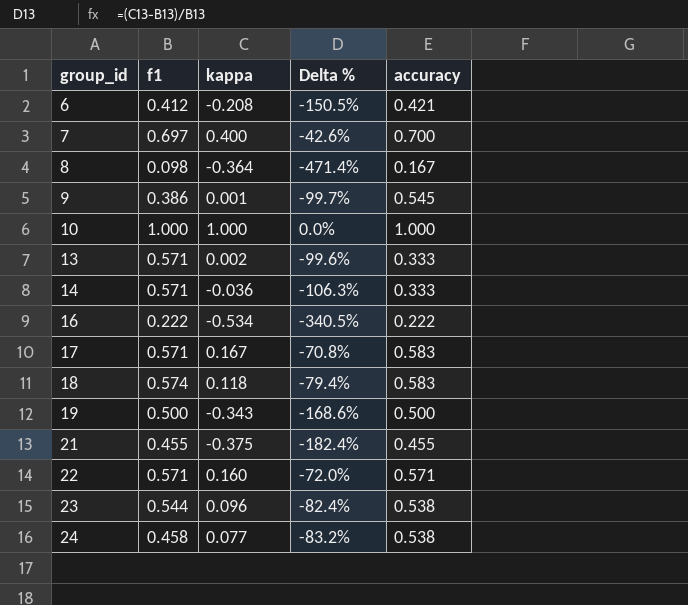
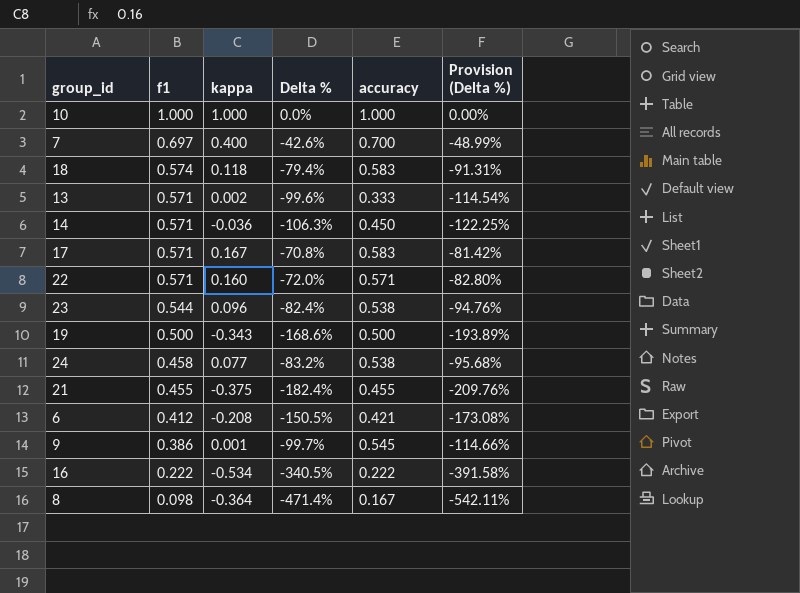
row order: group_id ascending -> f1 descending
column Provision (Delta %) | formula: none -> [Delta %] * 1.15
14 | accuracy: 0.333 -> 0.450

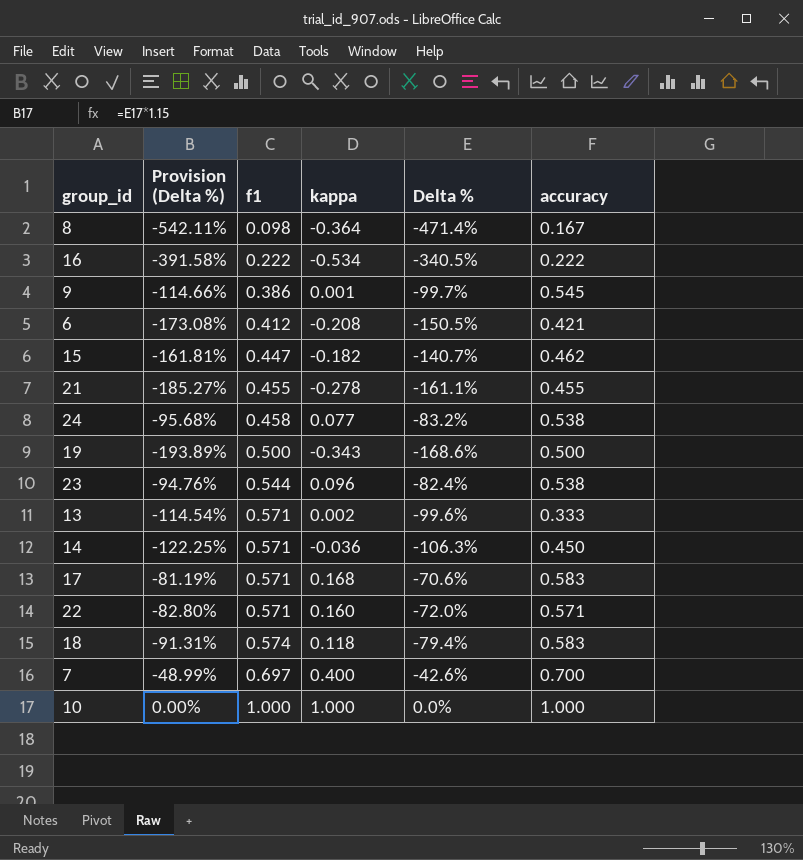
row order: f1 descending -> f1 ascending
column Provision (Delta %) | position: 6 -> 2
row 15: none -> -161.81% | 0.447 | -0.182 | -140.7% | 0.462
21 | Provision (Delta %): -209.76% -> -185.27%
21 | kappa: -0.375 -> -0.278
21 | Delta %: -182.4% -> -161.1%
17 | Provision (Delta %): -81.42% -> -81.19%
17 | kappa: 0.167 -> 0.168
17 | Delta %: -70.8% -> -70.6%

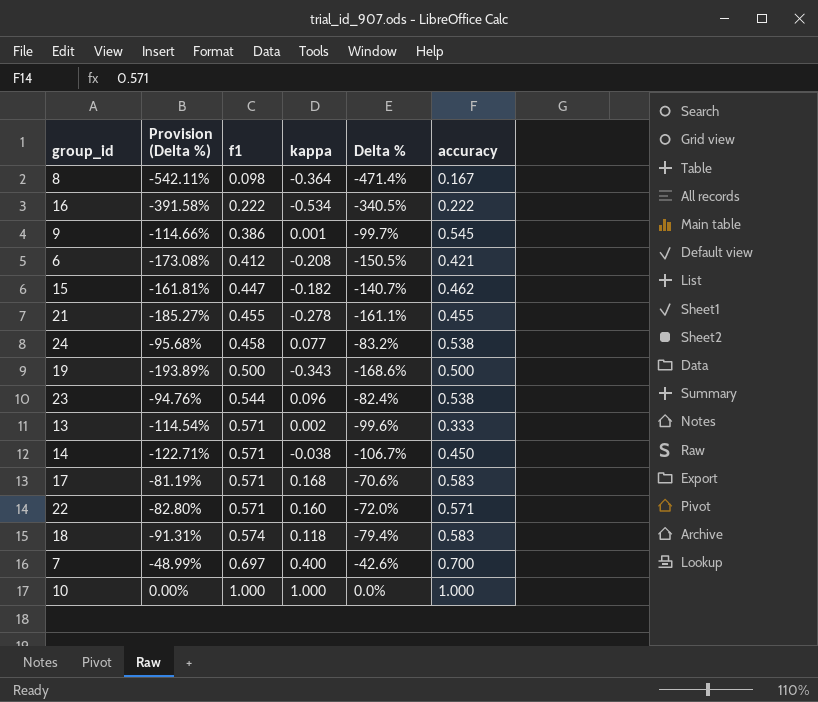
14 | Provision (Delta %): -122.25% -> -122.71%
14 | kappa: -0.036 -> -0.038
14 | Delta %: -106.3% -> -106.7%

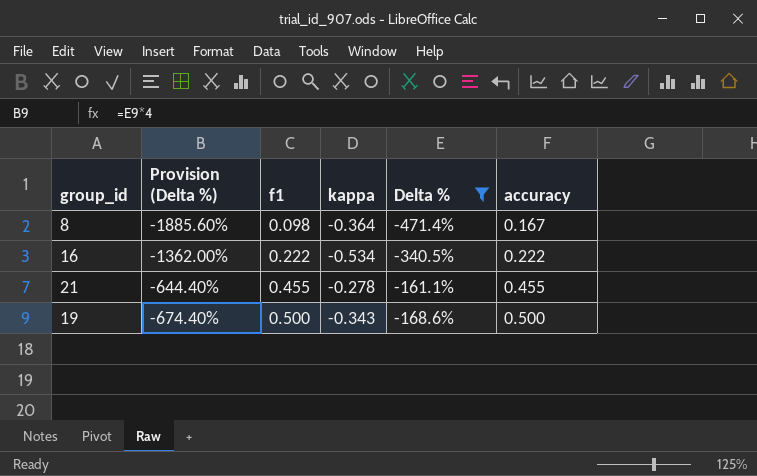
filter: none -> Delta % <= -161.1%
column Provision (Delta %) | formula: [Delta %] * 1.15 -> [Delta %] * 4

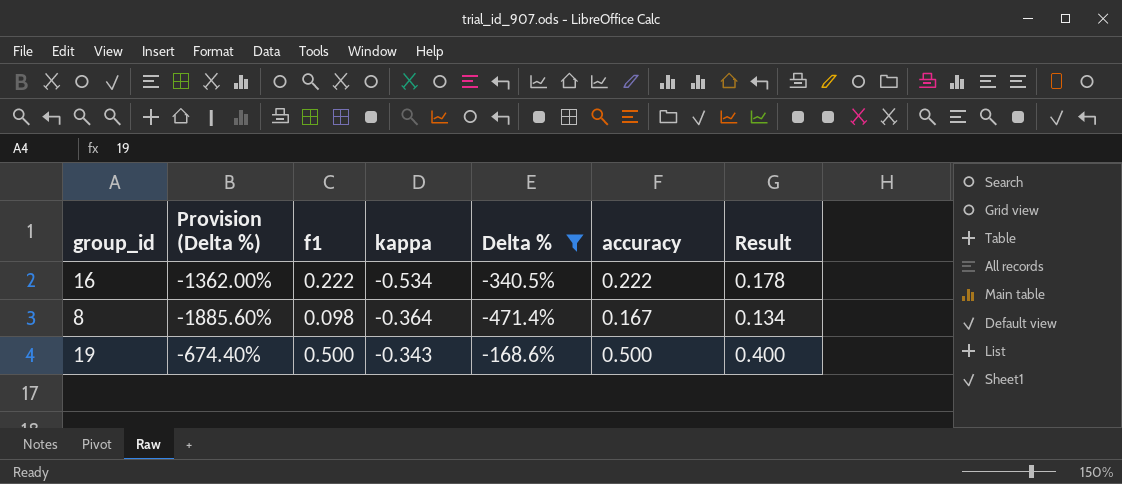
row order: f1 ascending -> kappa ascending
column Result | formula: none -> [accuracy] * 0.8
row 21: -644.40% | 0.455 | -0.278 | -161.1% | 0.455 -> none

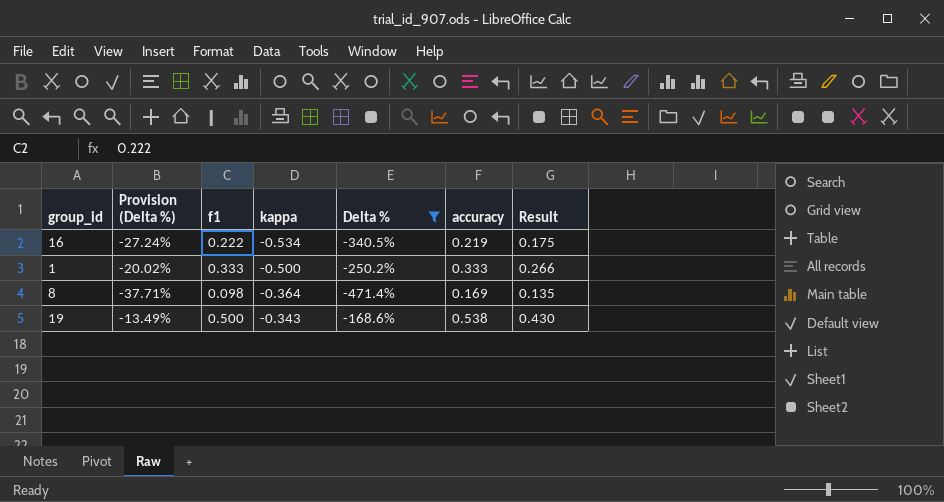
column Provision (Delta %) | formula: [Delta %] * 4 -> [Delta %] * 0.08
16 | accuracy: 0.222 -> 0.219
16 | Result: 0.178 -> 0.175
row 1: none -> -20.02% | 0.333 | -0.500 | -250.2% | 0.333 | 0.266
8 | accuracy: 0.167 -> 0.169
8 | Result: 0.134 -> 0.135
19 | accuracy: 0.500 -> 0.538
19 | Result: 0.400 -> 0.430

